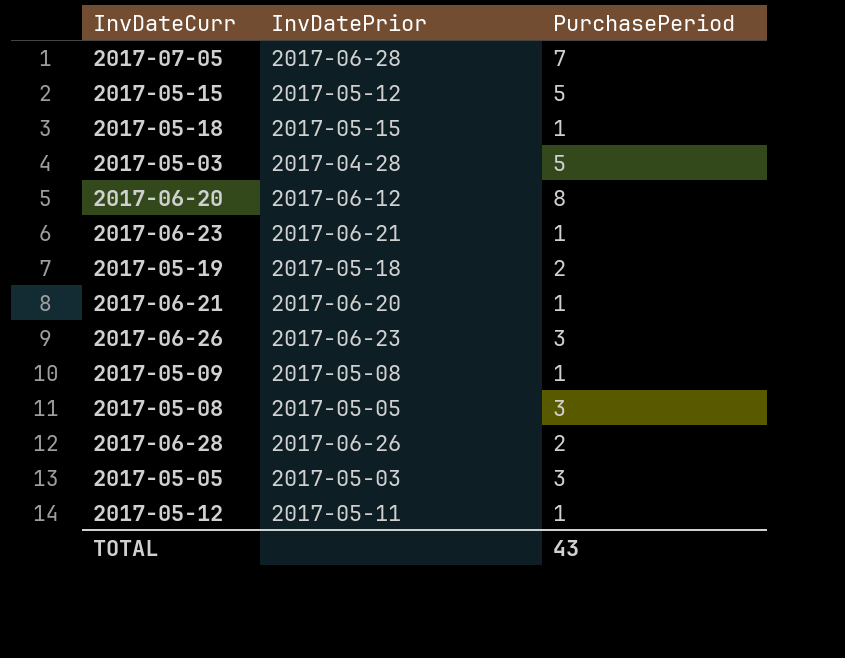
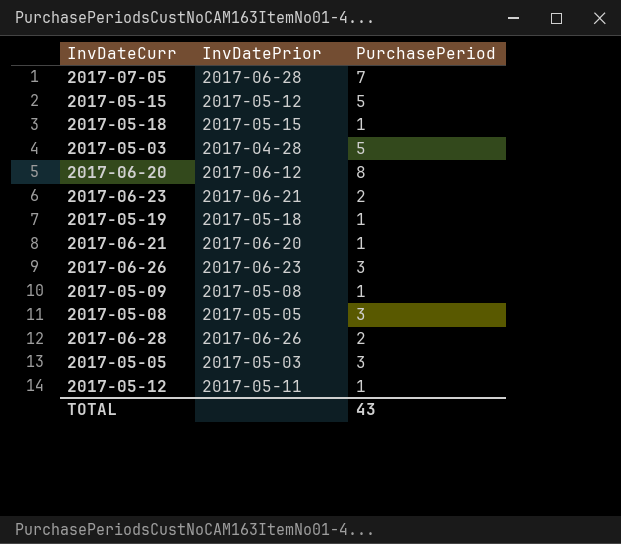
2017-06-23 | PurchasePeriod: 1 -> 2
2017-05-19 | PurchasePeriod: 2 -> 1

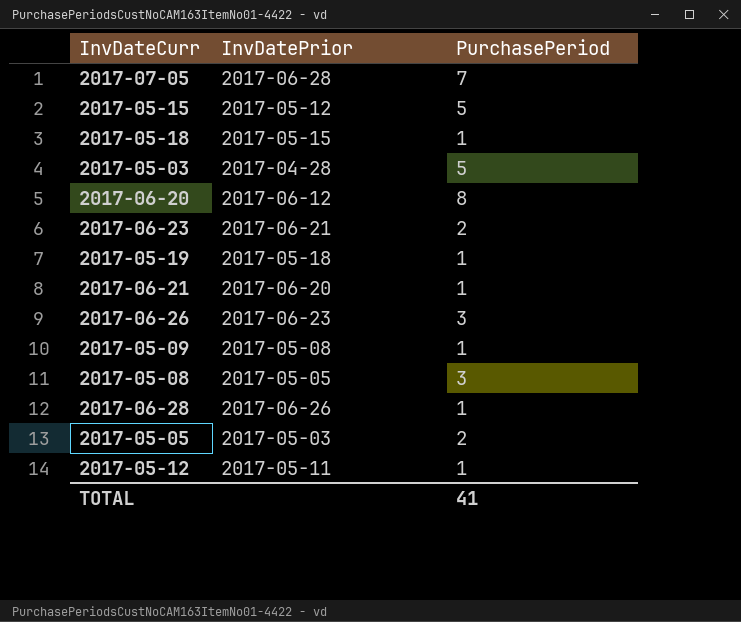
2017-06-28 | PurchasePeriod: 2 -> 1
2017-05-05 | PurchasePeriod: 3 -> 2
TOTAL | PurchasePeriod: 43 -> 41

